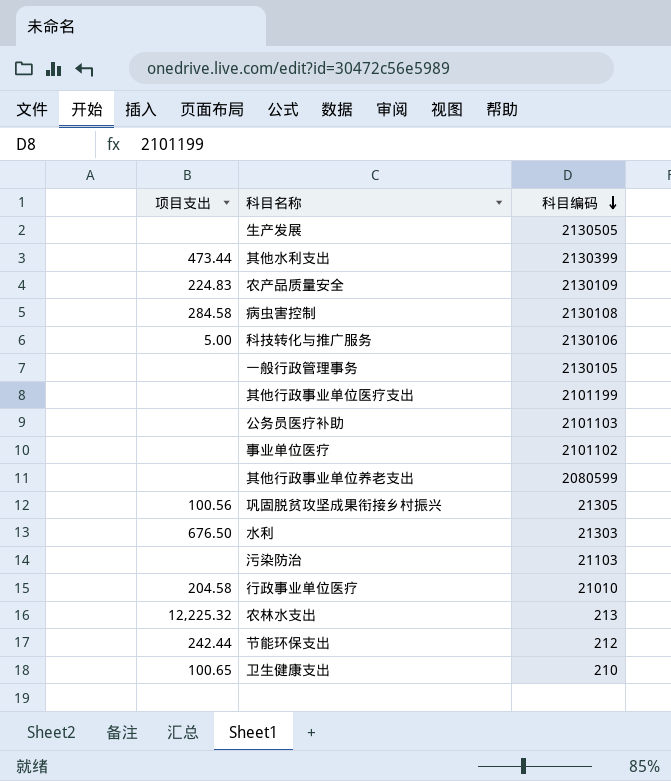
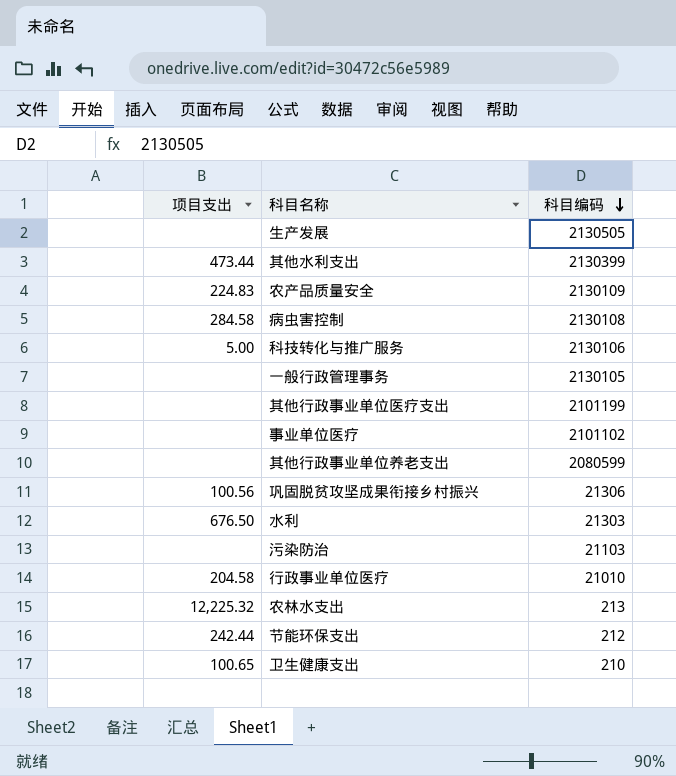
row 公务员医疗补助: none | 2101103 -> none
巩固脱贫攻坚成果衔接乡村振兴 | 科目编码: 21305 -> 21306

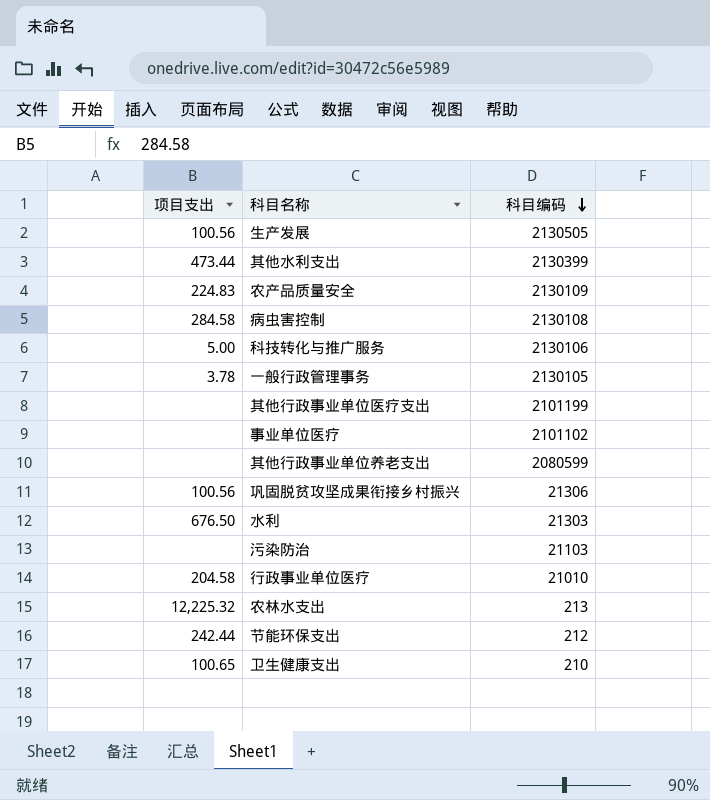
生产发展 | 项目支出: none -> 100.56
一般行政管理事务 | 项目支出: none -> 3.78

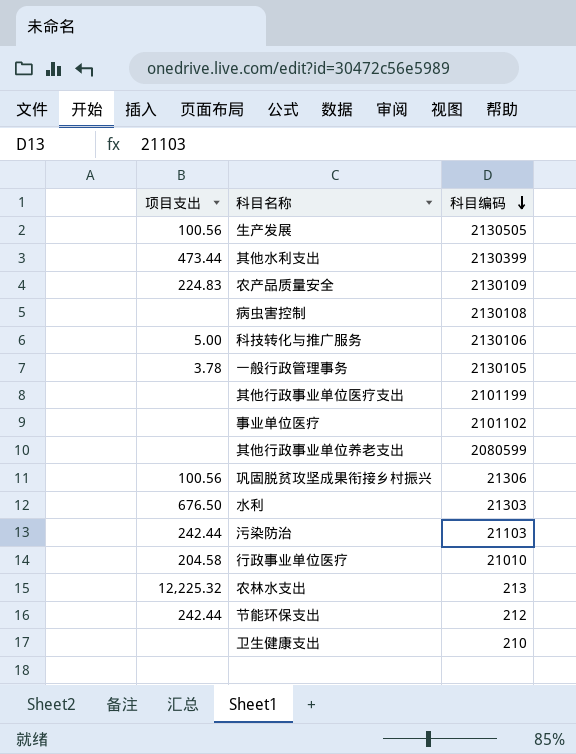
病虫害控制 | 项目支出: 284.58 -> none
污染防治 | 项目支出: none -> 242.44
卫生健康支出 | 项目支出: 100.65 -> none

